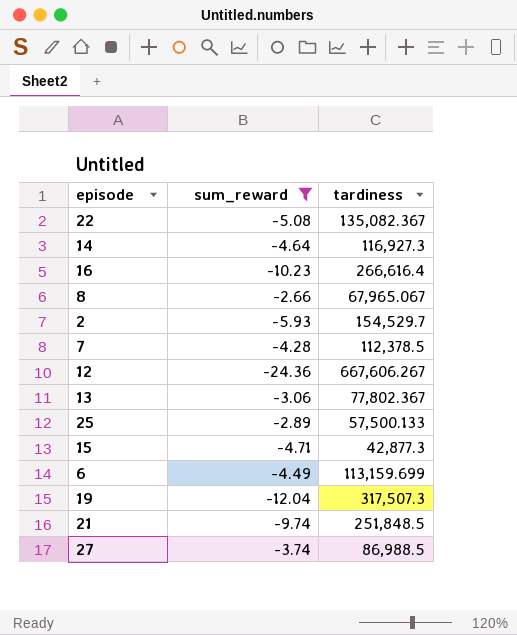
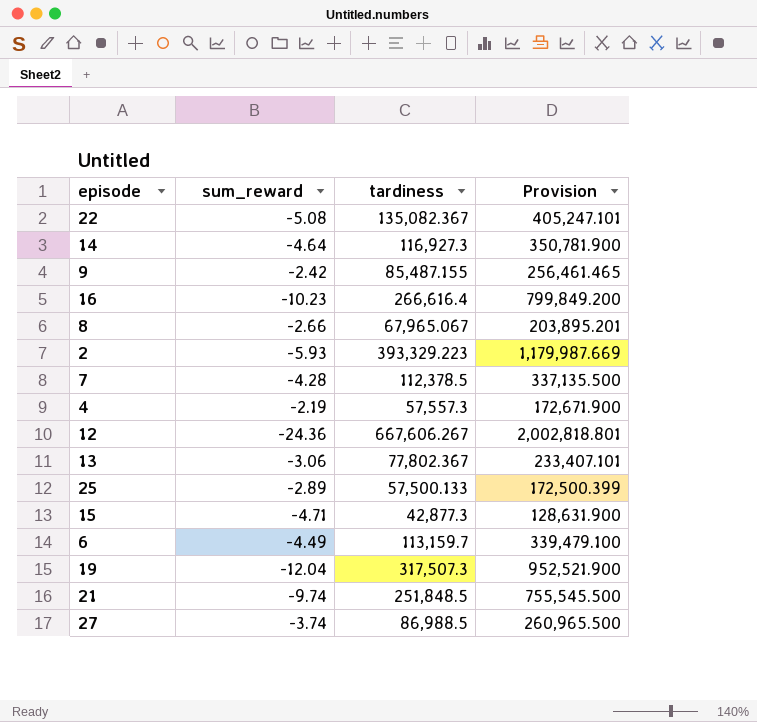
filter: sum_reward <= -2.66 -> none
column Provision | formula: none -> [tardiness] * 3
2 | tardiness: 154,529.7 -> 393,329.223
6 | tardiness: 113,159.699 -> 113,159.7

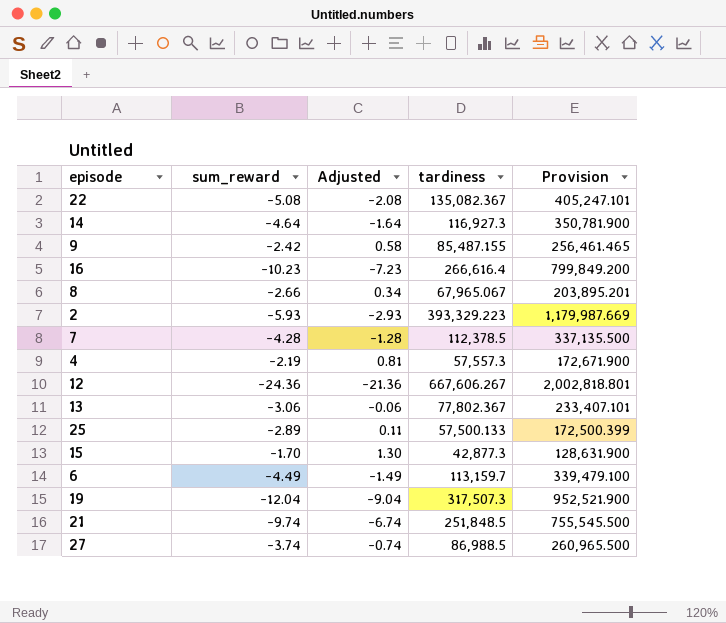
column Adjusted | formula: none -> [sum_reward] + 3
15 | sum_reward: -4.71 -> -1.70

